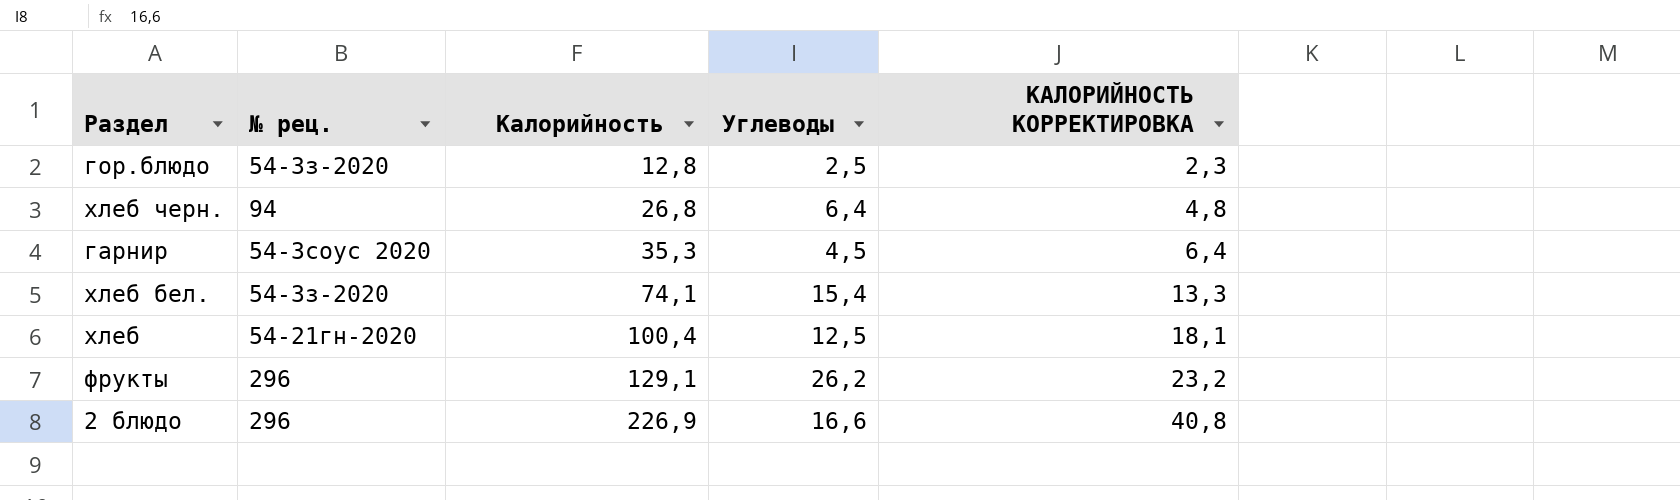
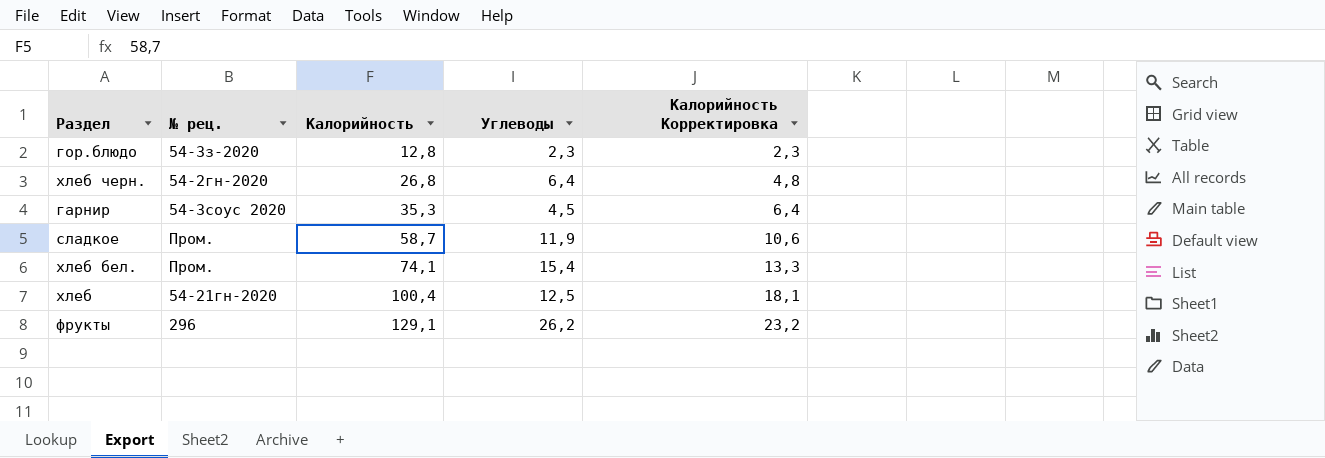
column name: КАЛОРИЙНОСТЬ КОРРЕКТИРОВКА -> Калорийность Корректировка
row 2 блюдо: 296 | 226,9 | 16,6 | 40,8 -> none
гор.блюдо | Углеводы: 2,5 -> 2,3
хлеб черн. | № рец.: 94 -> 54-2гн-2020
row сладкое: none -> Пром. | 58,7 | 11,9 | 10,6
хлеб бел. | № рец.: 54-3з-2020 -> Пром.

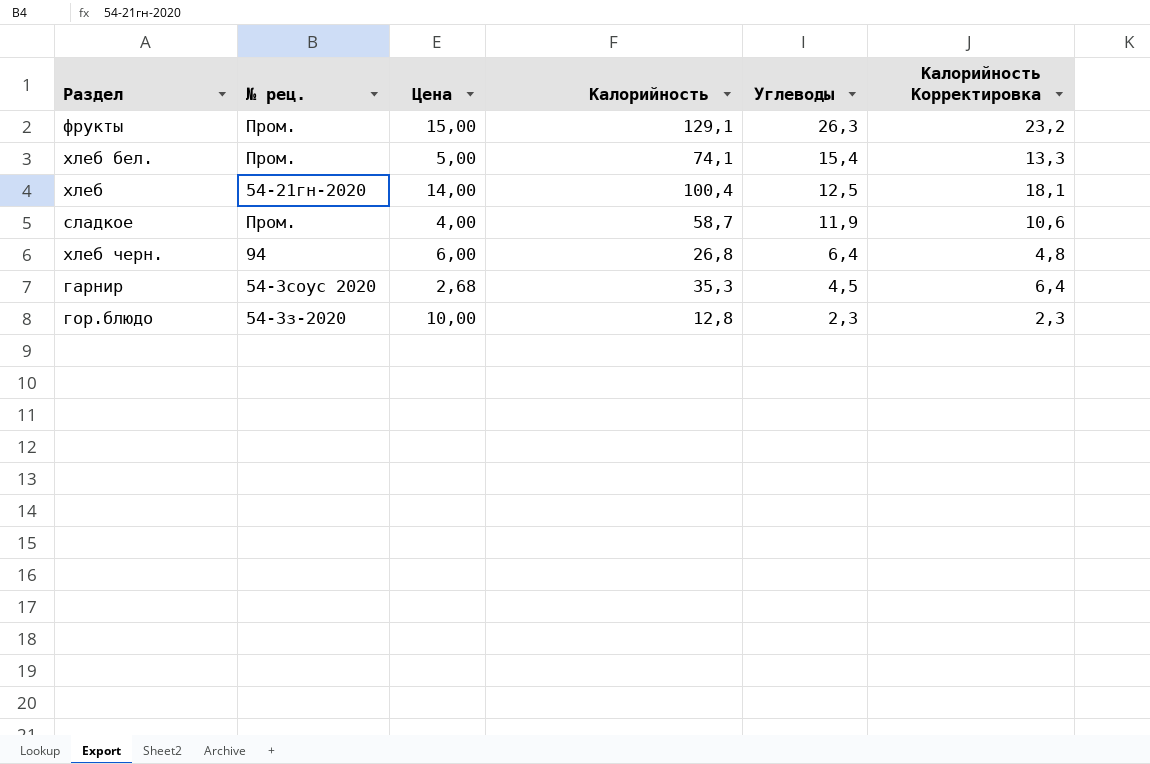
row order: Калорийность ascending -> Углеводы descending
column Цена | position: none -> 3
фрукты | № рец.: 296 -> Пром.
фрукты | Углеводы: 26,2 -> 26,3
хлеб черн. | № рец.: 54-2гн-2020 -> 94

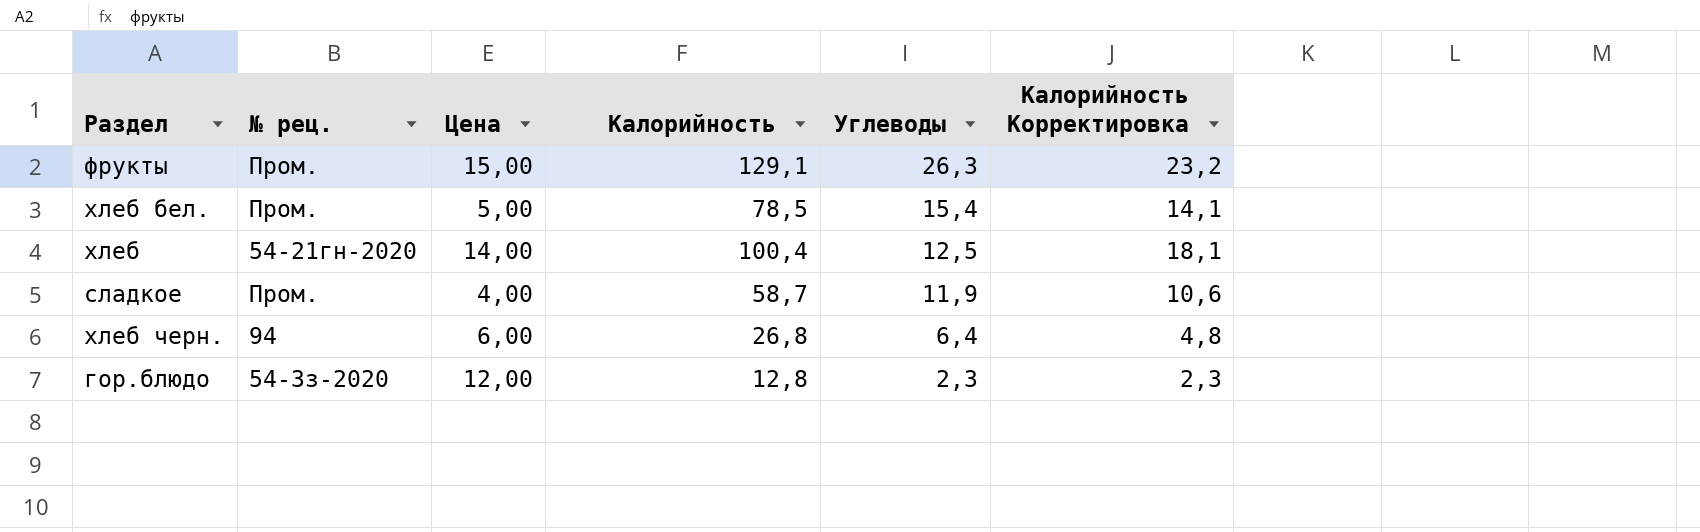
row гарнир: 54-3соус 2020 | 2,68 | 35,3 | 4,5 | 6,4 -> none
хлеб бел. | Калорийность: 74,1 -> 78,5
хлеб бел. | Калорийность Корректировка: 13,3 -> 14,1
гор.блюдо | Цена: 10,00 -> 12,00

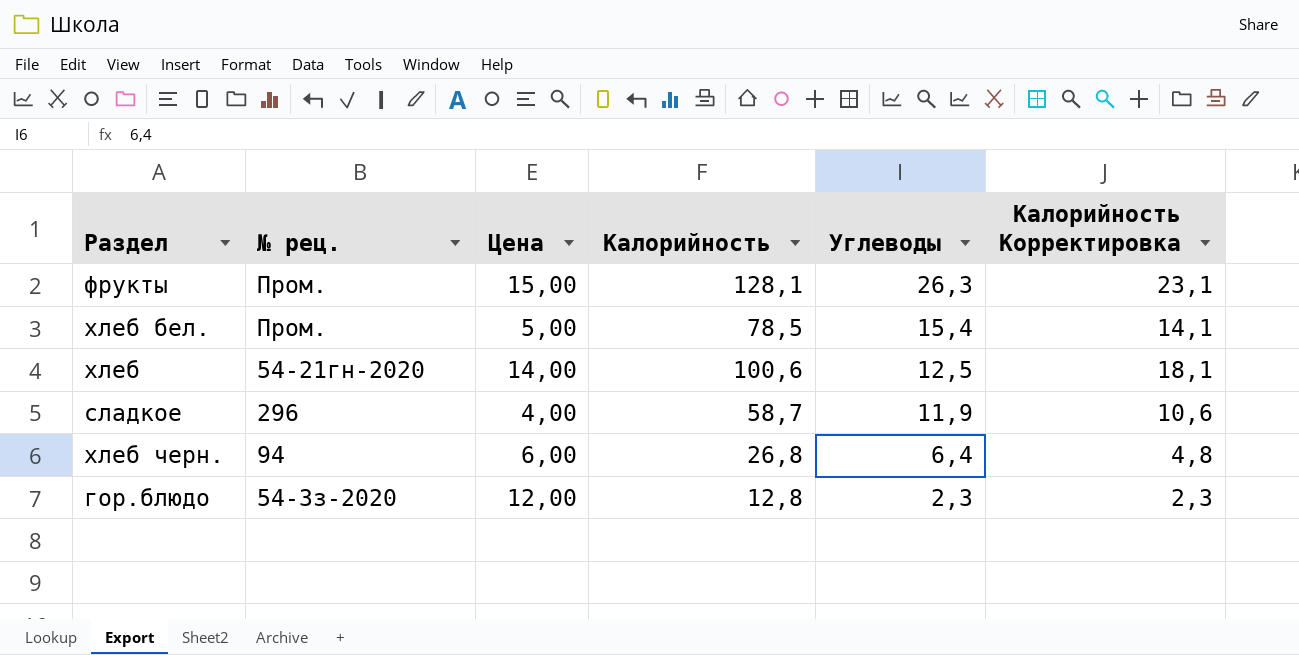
фрукты | Калорийность: 129,1 -> 128,1
фрукты | Калорийность Корректировка: 23,2 -> 23,1
хлеб | Калорийность: 100,4 -> 100,6
сладкое | № рец.: Пром. -> 296

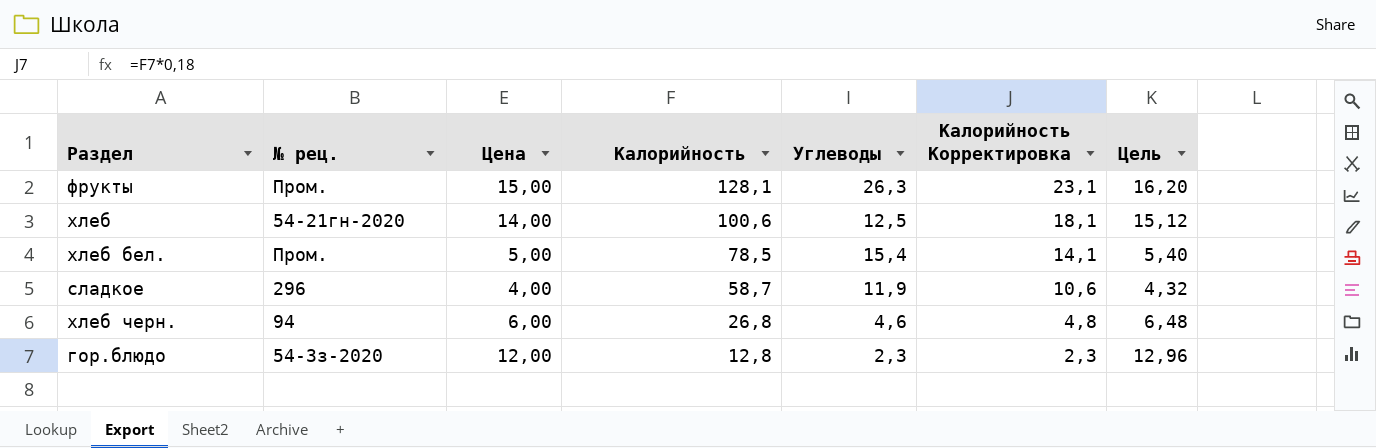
row order: Углеводы descending -> Калорийность descending
column Цель | formula: none -> [Цена] * 1,08
хлеб черн. | Углеводы: 6,4 -> 4,6

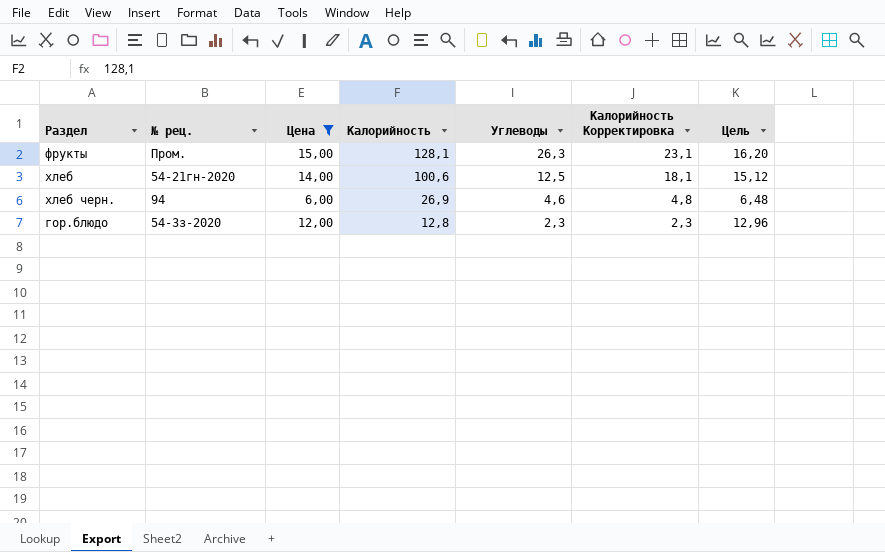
filter: none -> Цена >= 6,00
хлеб черн. | Калорийность: 26,8 -> 26,9

